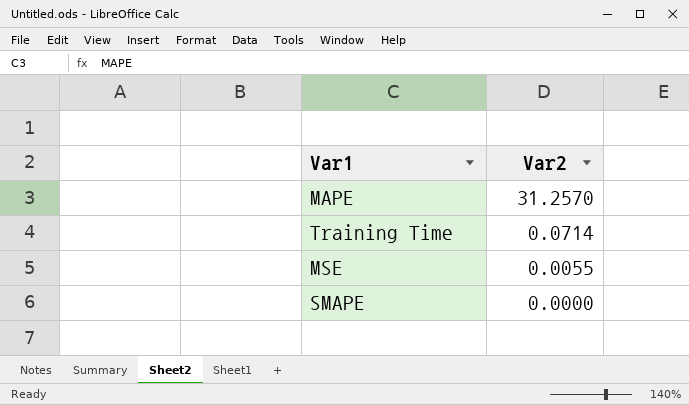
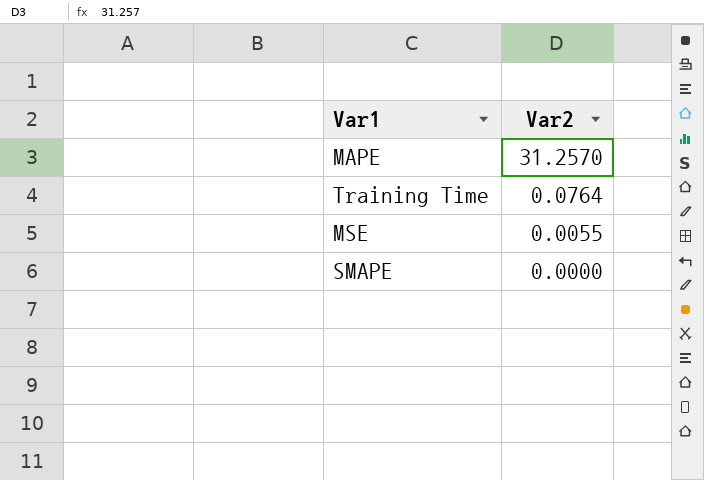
Training Time | Var2: 0.0714 -> 0.0764

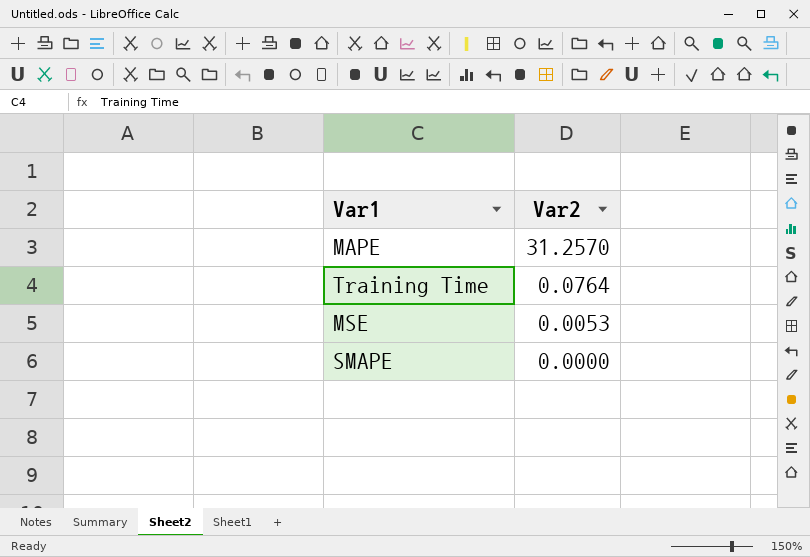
MSE | Var2: 0.0055 -> 0.0053

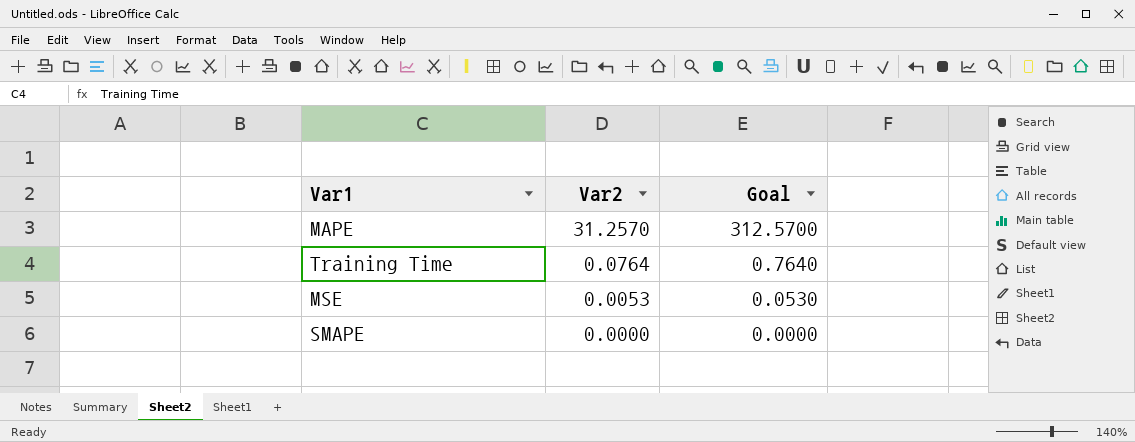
column Goal | formula: none -> [Var2] * 10

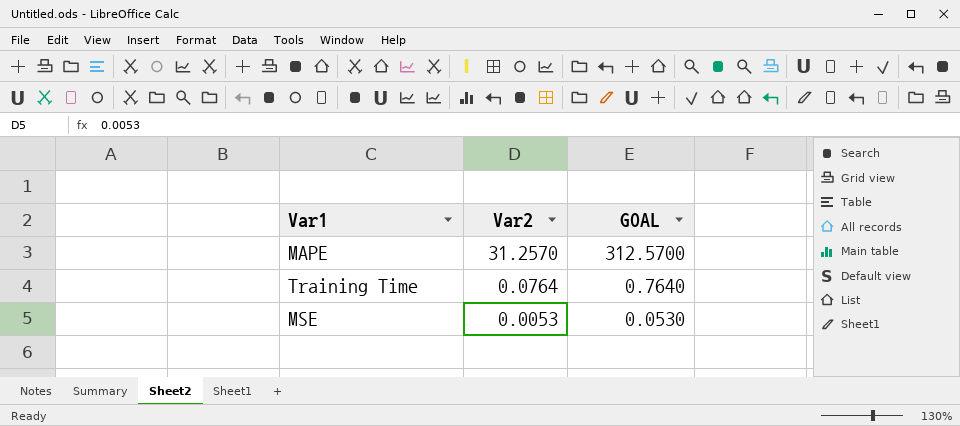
column name: Goal -> GOAL
row SMAPE: 0.0000 | 0.0000 -> none

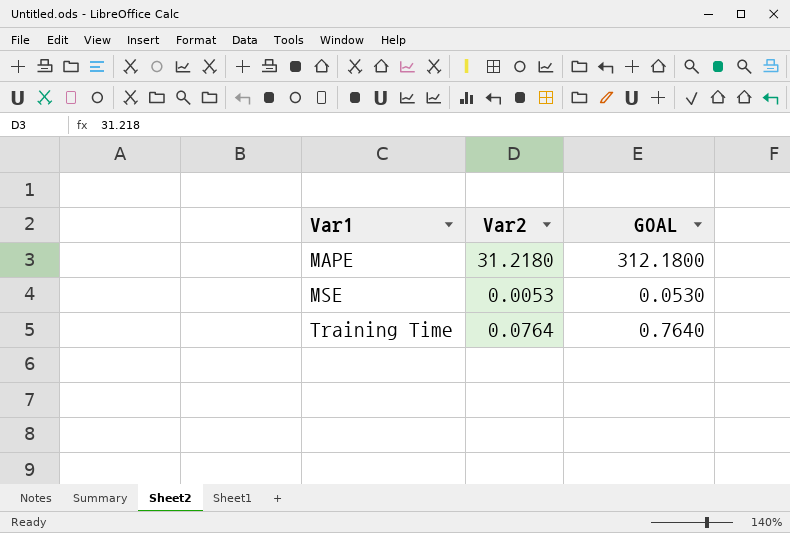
row order: Var2 descending -> Var1 ascending
MAPE | Var2: 31.2570 -> 31.2180
MAPE | GOAL: 312.5700 -> 312.1800

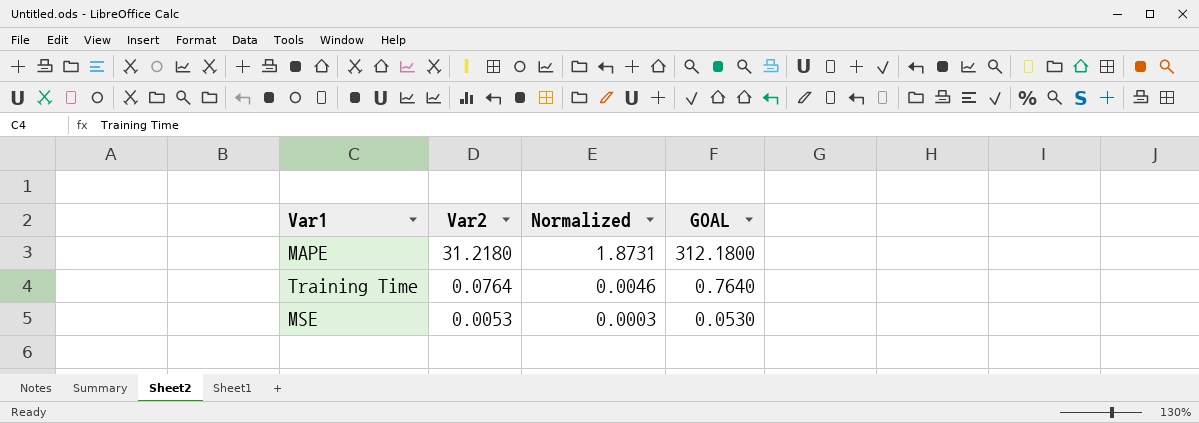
row order: Var1 ascending -> Var2 descending
column Normalized | formula: none -> [Var2] * 0.06

